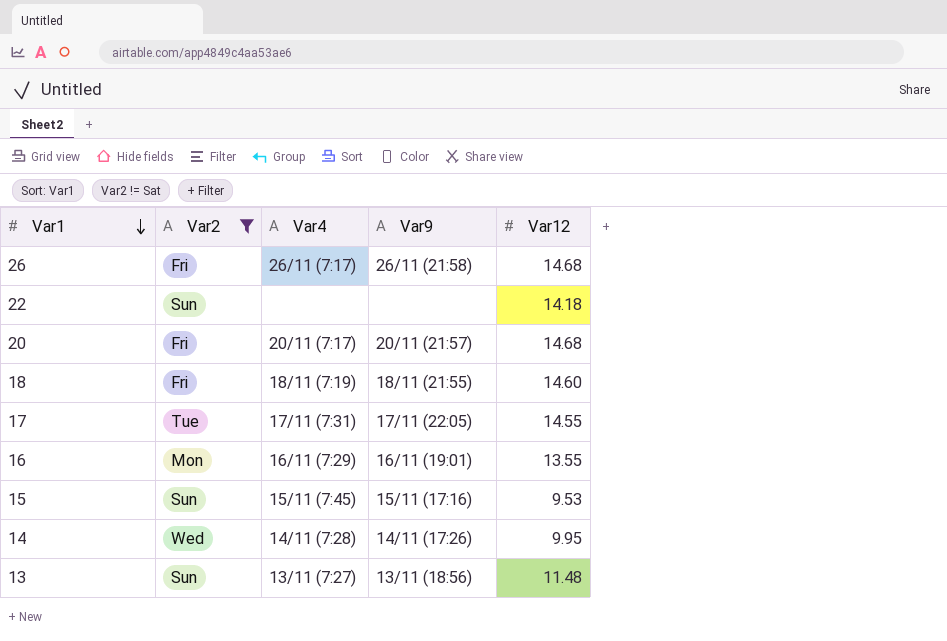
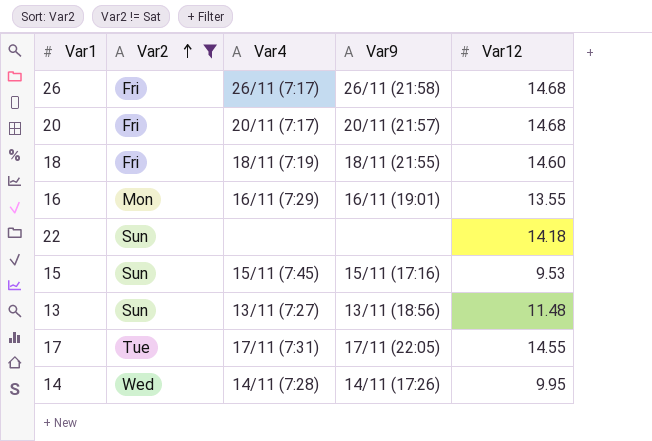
row order: Var1 descending -> Var2 ascending

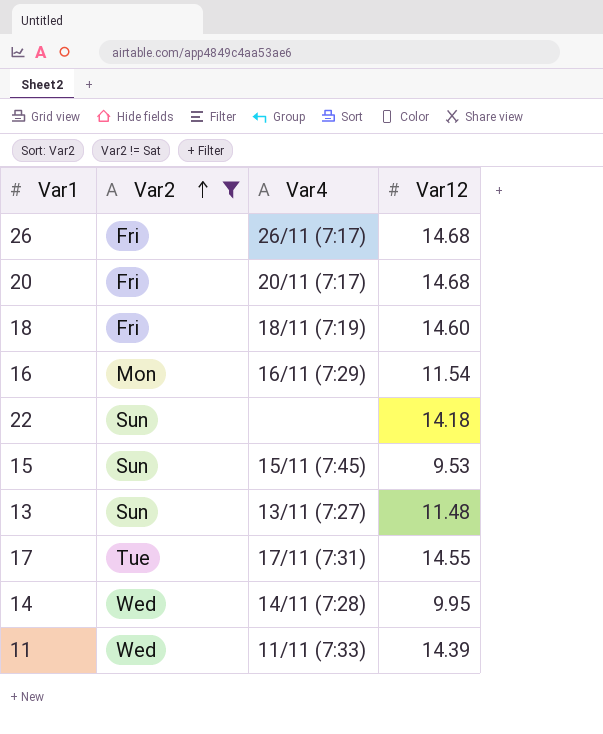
column Var9 | position: 4 -> none
16 | Var12: 13.55 -> 11.54
row 11: none -> Wed | 11/11 (7:33) | 14.39

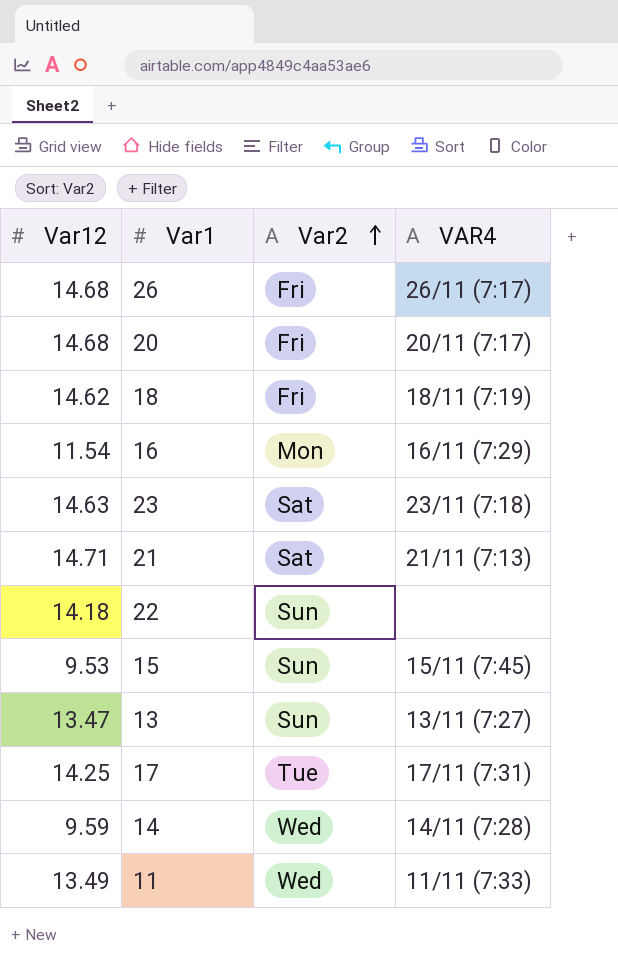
filter: Var2 != Sat -> none
column Var12 | position: 4 -> 1
column name: Var4 -> VAR4
18 | Var12: 14.60 -> 14.62
13 | Var12: 11.48 -> 13.47
17 | Var12: 14.55 -> 14.25
14 | Var12: 9.95 -> 9.59
11 | Var12: 14.39 -> 13.49

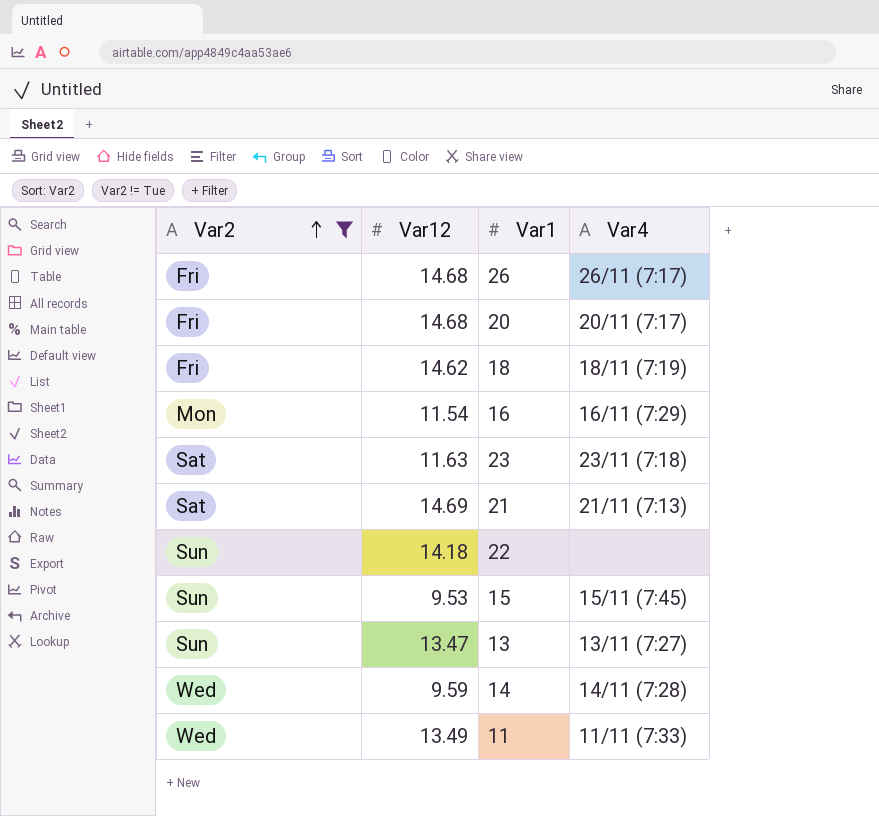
filter: none -> Var2 != Tue
column Var2 | position: 3 -> 1
column name: VAR4 -> Var4
23 | Var12: 14.63 -> 11.63
21 | Var12: 14.71 -> 14.69

